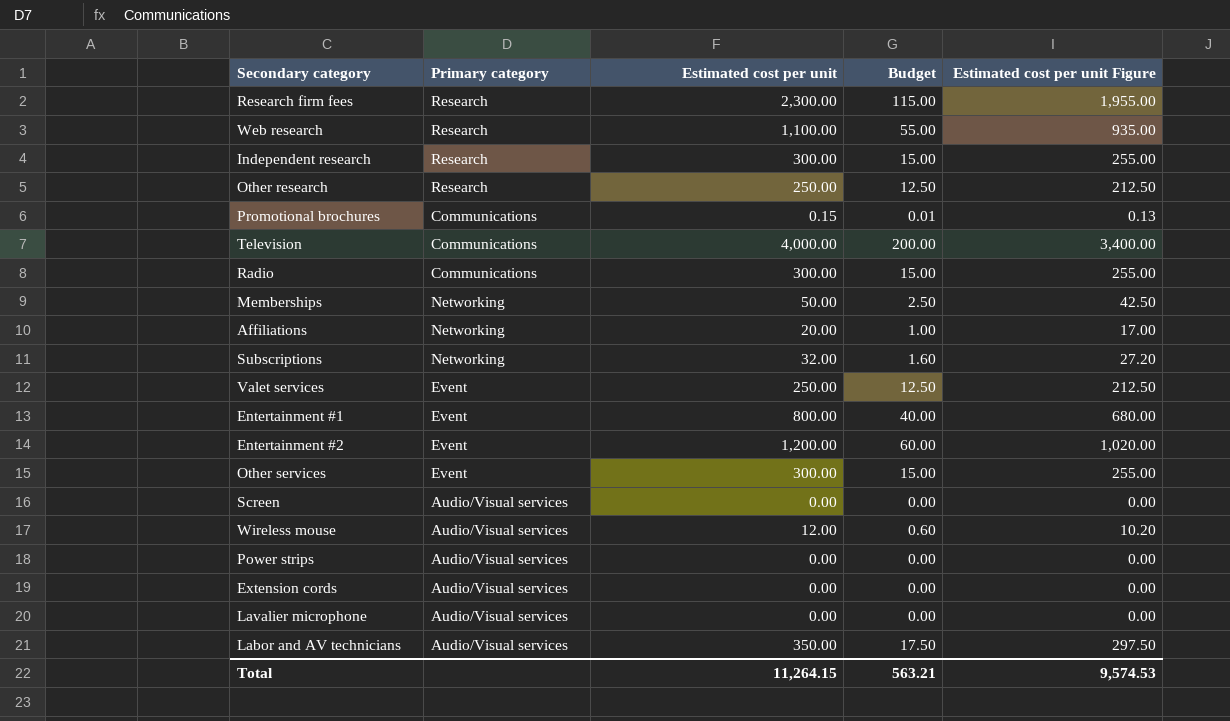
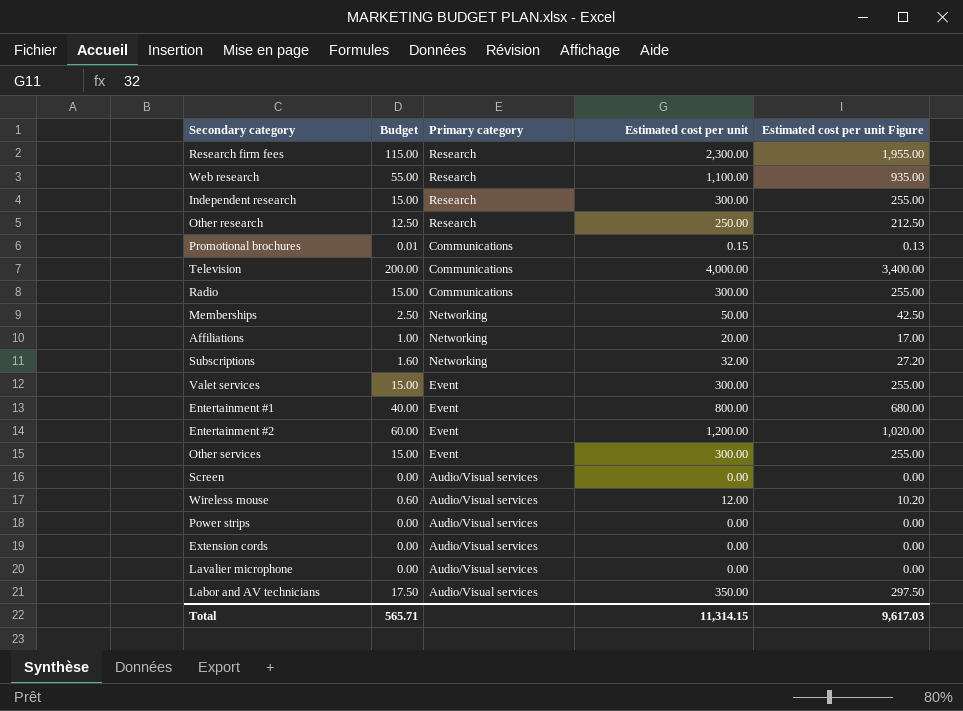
column Budget | position: 4 -> 2
Valet services | Budget: 12.50 -> 15.00
Valet services | Estimated cost per unit: 250.00 -> 300.00
Valet services | Estimated cost per unit Figure: 212.50 -> 255.00
Total | Budget: 563.21 -> 565.71
Total | Estimated cost per unit: 11,264.15 -> 11,314.15
Total | Estimated cost per unit Figure: 9,574.53 -> 9,617.03

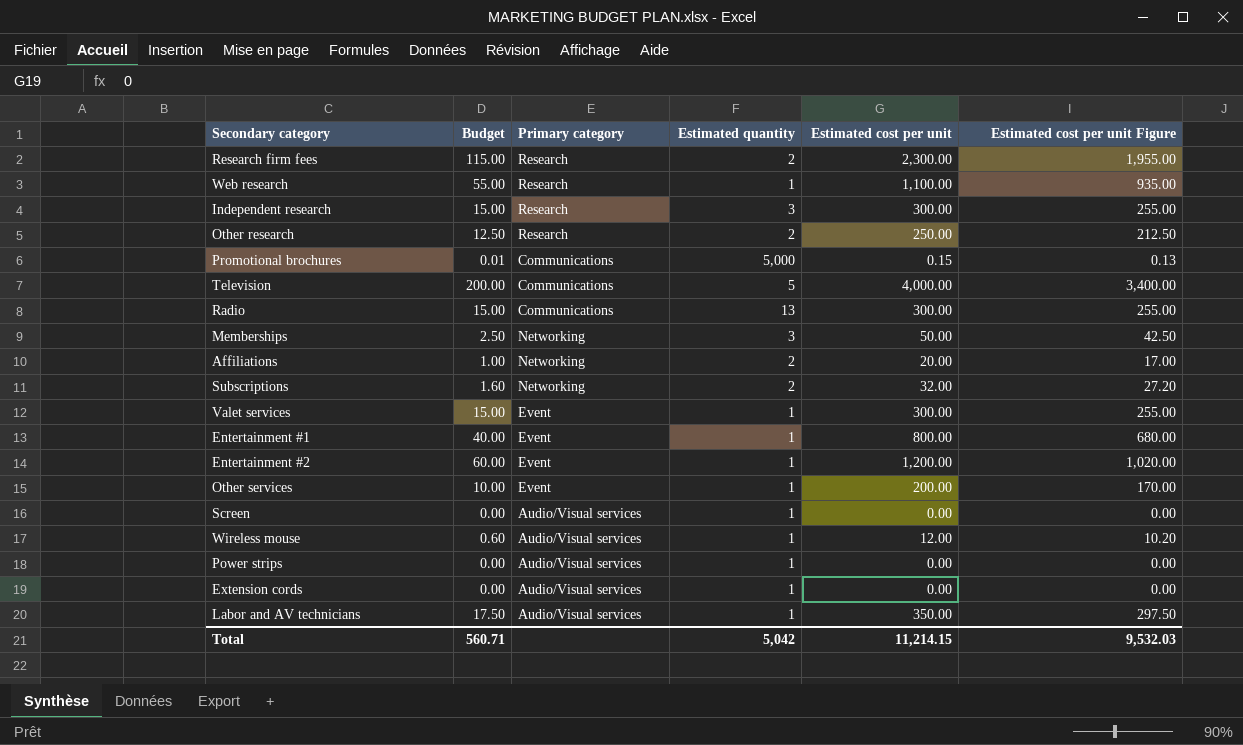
column Estimated quantity | position: none -> 4
row Lavalier microphone: 0.00 | Audio/Visual services | 0.00 | 0.00 -> none
Other services | Budget: 15.00 -> 10.00
Other services | Estimated cost per unit: 300.00 -> 200.00
Other services | Estimated cost per unit Figure: 255.00 -> 170.00
Total | Budget: 565.71 -> 560.71
Total | Estimated cost per unit: 11,314.15 -> 11,214.15
Total | Estimated cost per unit Figure: 9,617.03 -> 9,532.03

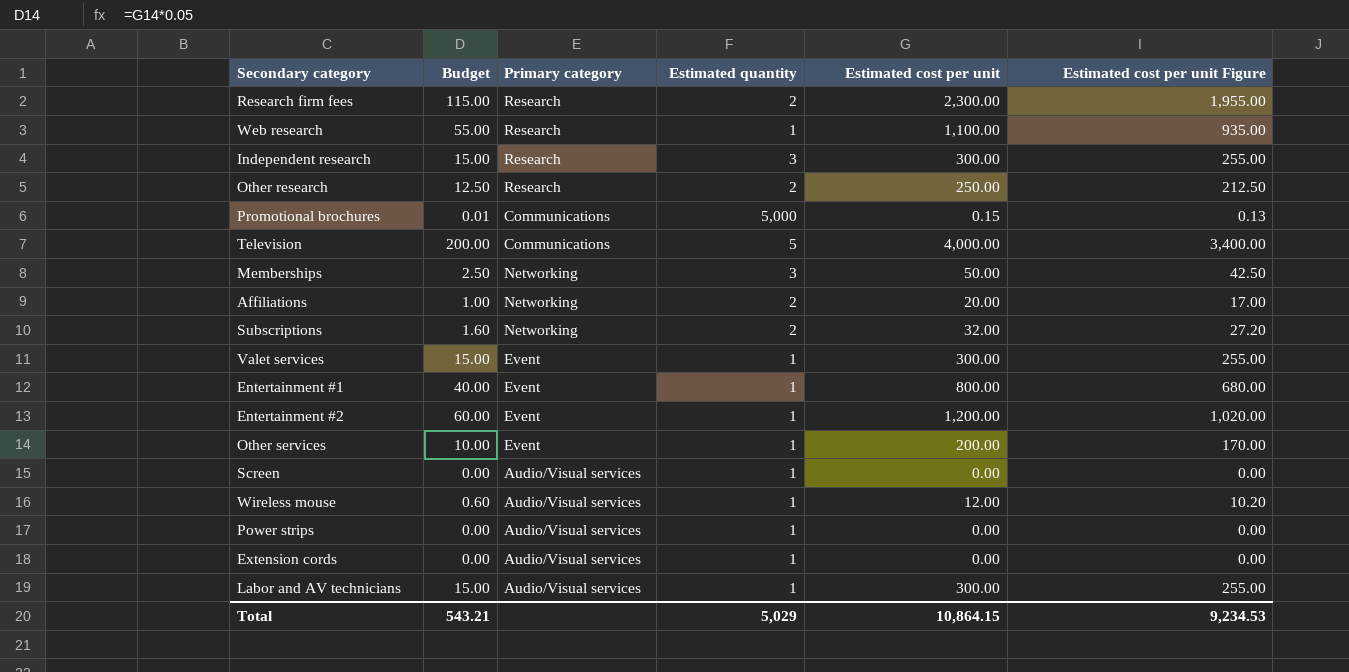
row Radio: 15.00 | Communications | 13 | 300.00 | 255.00 -> none
Labor and AV technicians | Budget: 17.50 -> 15.00
Labor and AV technicians | Estimated cost per unit: 350.00 -> 300.00
Labor and AV technicians | Estimated cost per unit Figure: 297.50 -> 255.00
Total | Budget: 560.71 -> 543.21
Total | Estimated quantity: 5,042 -> 5,029
Total | Estimated cost per unit: 11,214.15 -> 10,864.15
Total | Estimated cost per unit Figure: 9,532.03 -> 9,234.53

